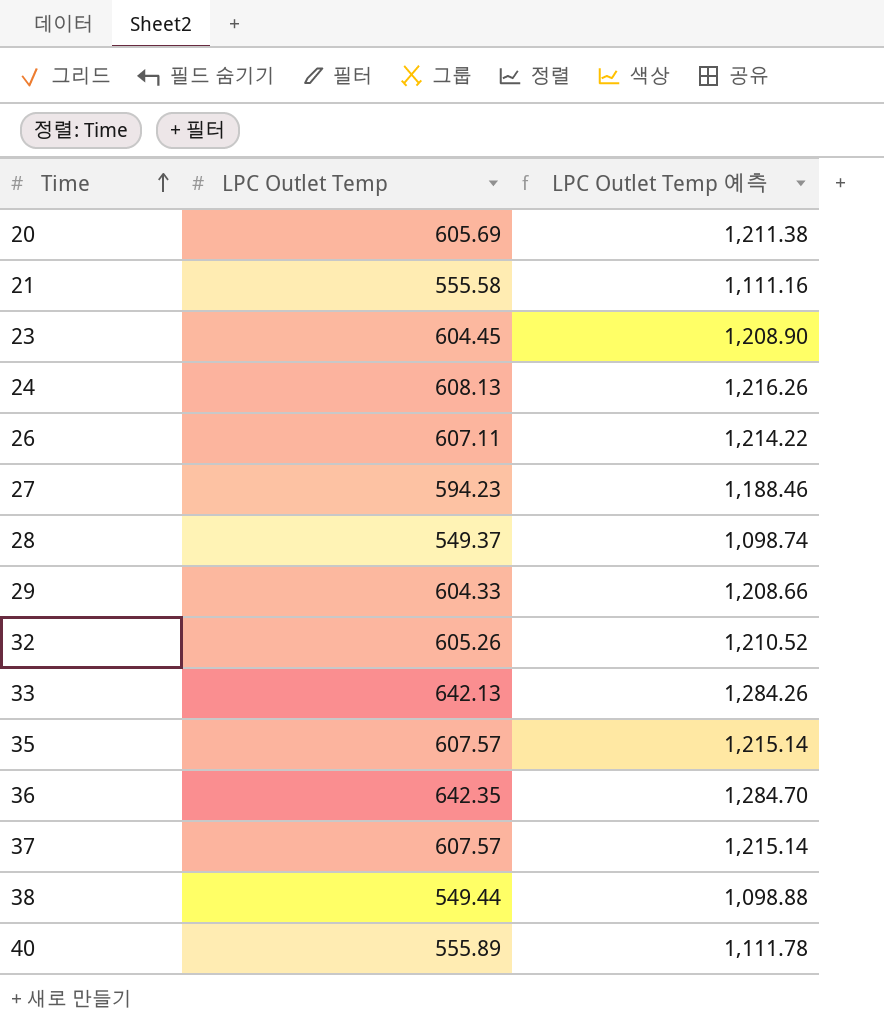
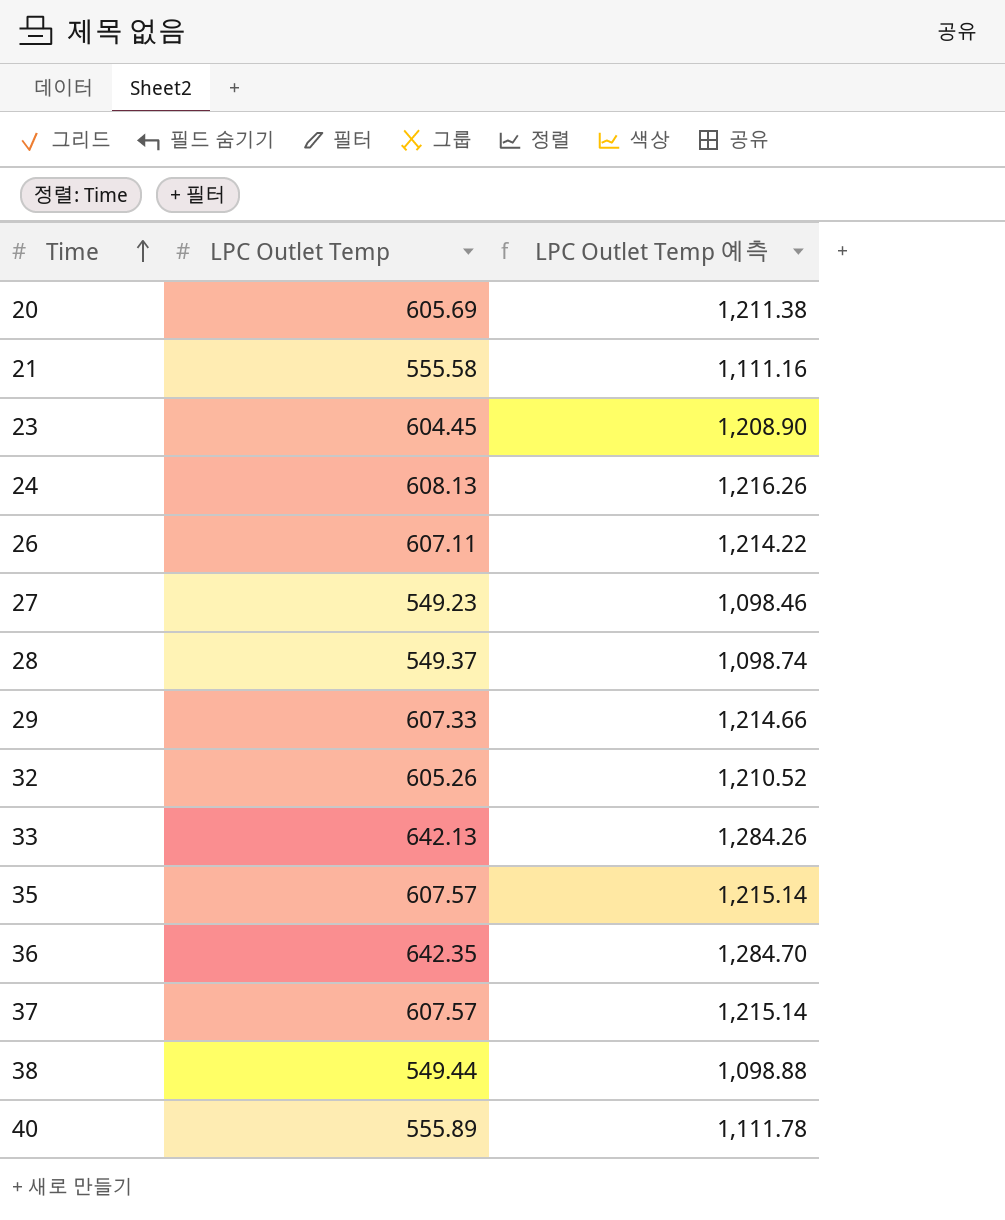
27 | LPC Outlet Temp: 594.23 -> 549.23
27 | LPC Outlet Temp 예측: 1,188.46 -> 1,098.46
29 | LPC Outlet Temp: 604.33 -> 607.33
29 | LPC Outlet Temp 예측: 1,208.66 -> 1,214.66

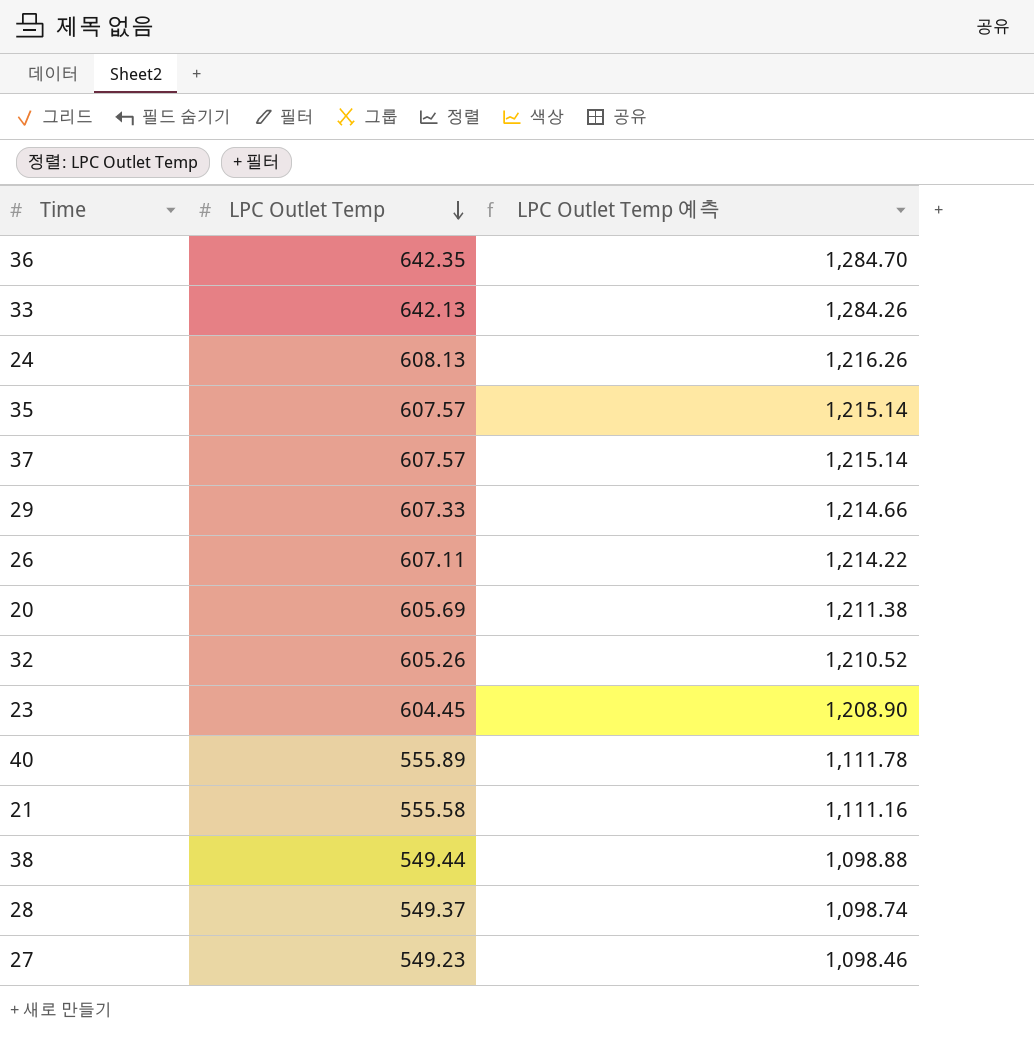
row order: Time ascending -> LPC Outlet Temp descending

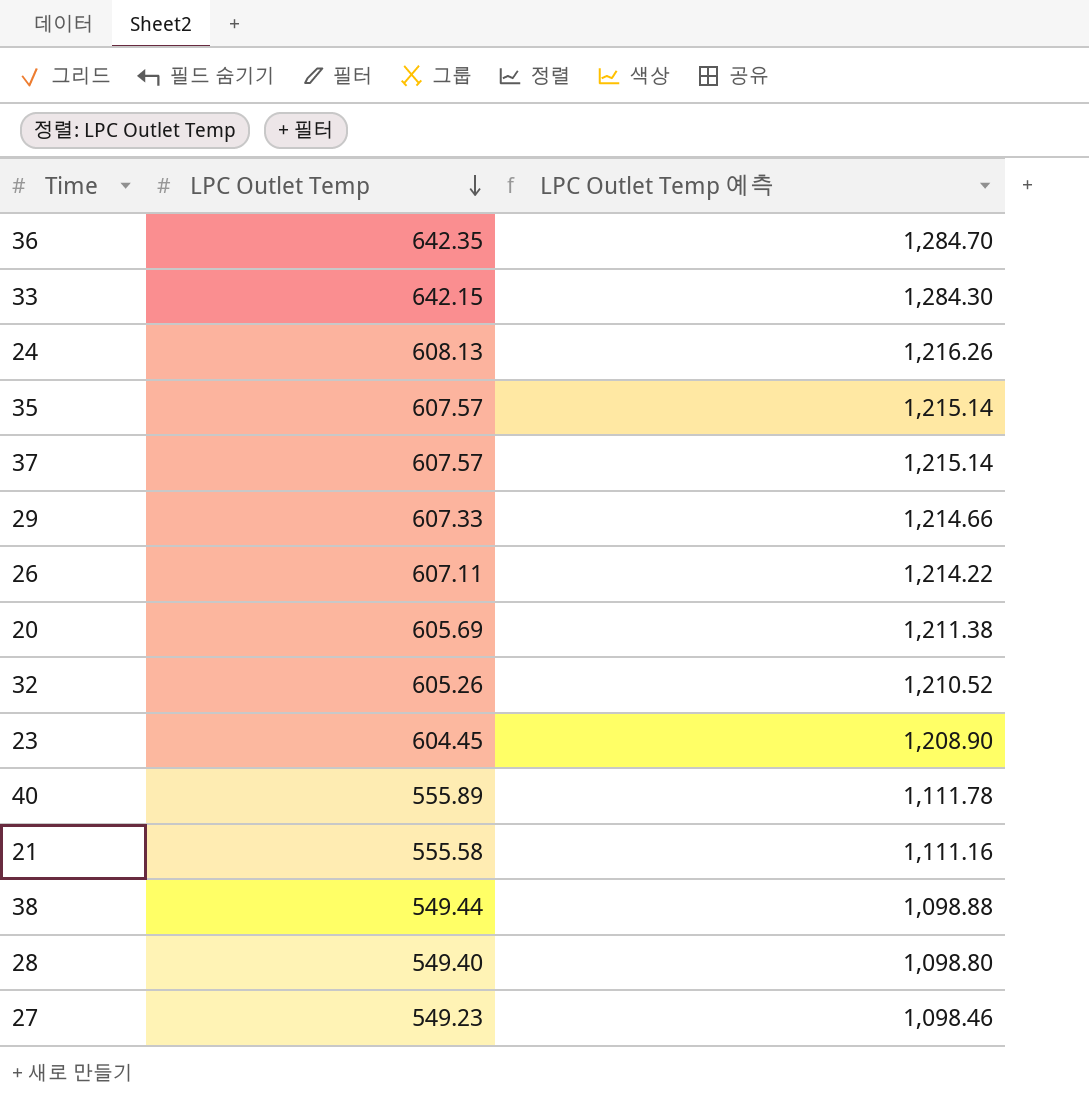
33 | LPC Outlet Temp: 642.13 -> 642.15
33 | LPC Outlet Temp 예측: 1,284.26 -> 1,284.30
28 | LPC Outlet Temp: 549.37 -> 549.40
28 | LPC Outlet Temp 예측: 1,098.74 -> 1,098.80

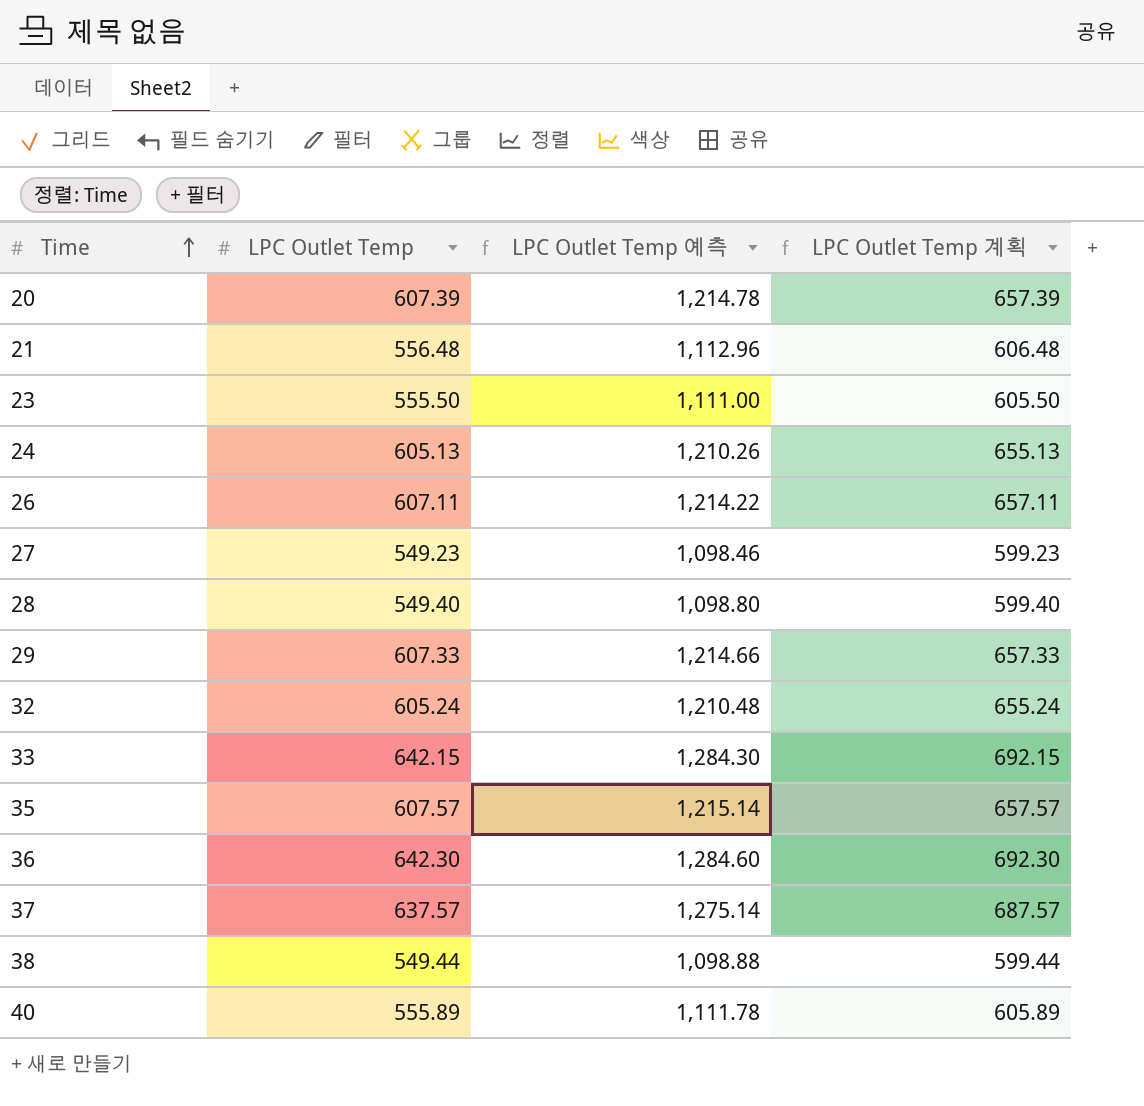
row order: LPC Outlet Temp descending -> Time ascending
column LPC Outlet Temp 계획 | formula: none -> [LPC Outlet Temp] + 50
20 | LPC Outlet Temp: 605.69 -> 607.39
20 | LPC Outlet Temp 예측: 1,211.38 -> 1,214.78
21 | LPC Outlet Temp: 555.58 -> 556.48
21 | LPC Outlet Temp 예측: 1,111.16 -> 1,112.96
23 | LPC Outlet Temp: 604.45 -> 555.50
23 | LPC Outlet Temp 예측: 1,208.90 -> 1,111.00
24 | LPC Outlet Temp: 608.13 -> 605.13
24 | LPC Outlet Temp 예측: 1,216.26 -> 1,210.26
32 | LPC Outlet Temp: 605.26 -> 605.24
32 | LPC Outlet Temp 예측: 1,210.52 -> 1,210.48
36 | LPC Outlet Temp: 642.35 -> 642.30
36 | LPC Outlet Temp 예측: 1,284.70 -> 1,284.60
37 | LPC Outlet Temp: 607.57 -> 637.57
37 | LPC Outlet Temp 예측: 1,215.14 -> 1,275.14

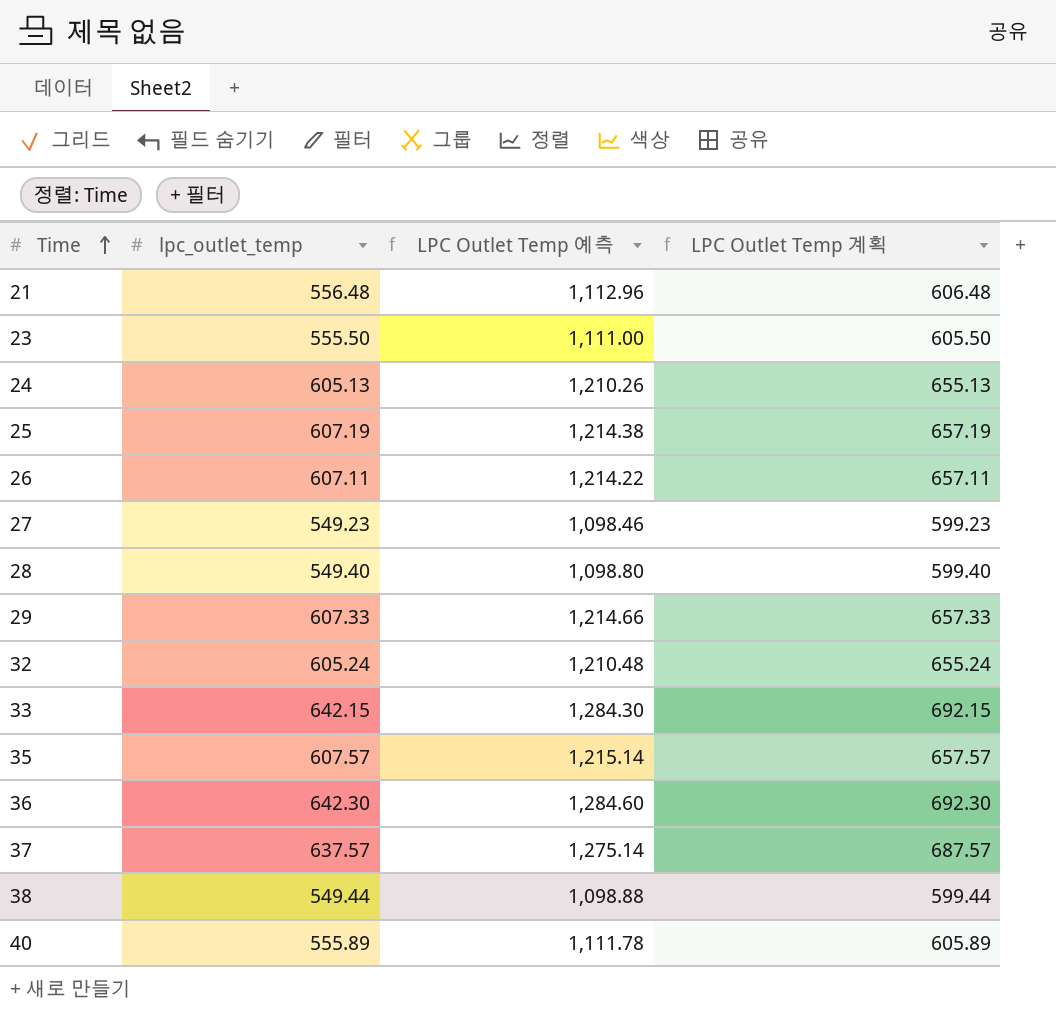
column name: LPC Outlet Temp -> lpc_outlet_temp
row 20: 607.39 | 1,214.78 | 657.39 -> none
row 25: none -> 607.19 | 1,214.38 | 657.19

